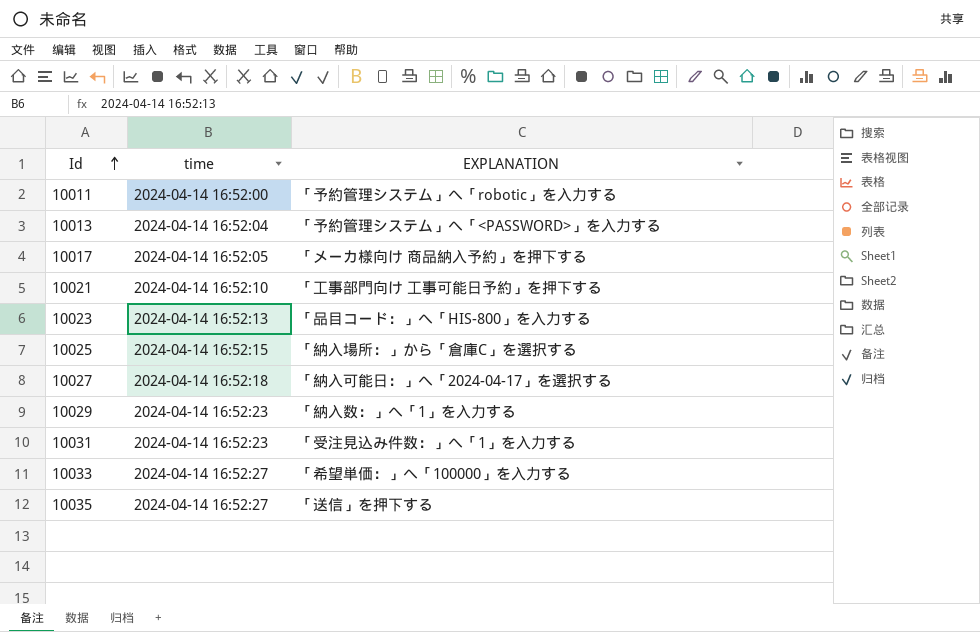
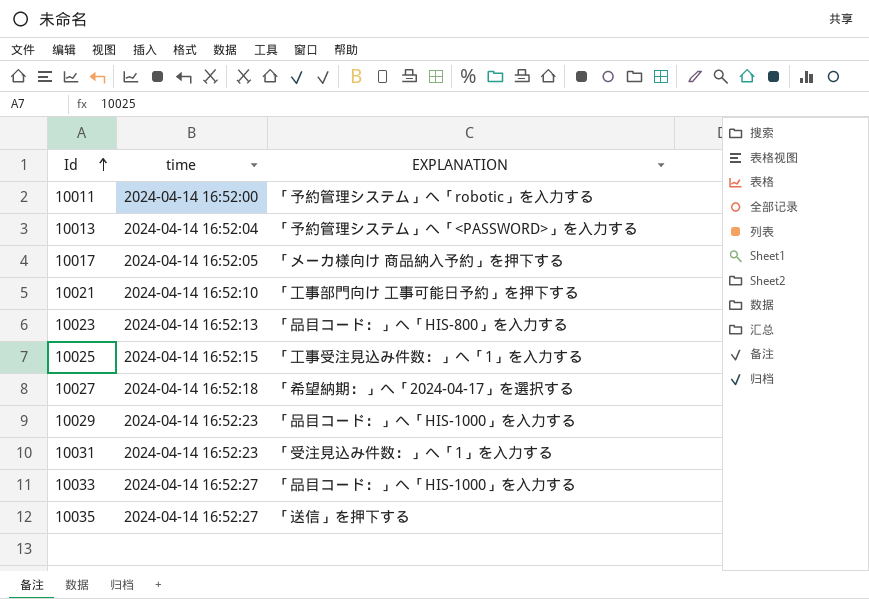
10025 | EXPLANATION: 「納入場所：」から「倉庫C」を選択する -> 「工事受注見込み件数：」へ「1」を入力する
10027 | EXPLANATION: 「納入可能日：」へ「2024-04-17」を選択する -> 「希望納期：」へ「2024-04-17」を選択する
10029 | EXPLANATION: 「納入数：」へ「1」を入力する -> 「品目コード：」へ「HIS-1000」を入力する
10033 | EXPLANATION: 「希望単価：」へ「100000」を入力する -> 「品目コード：」へ「HIS-1000」を入力する

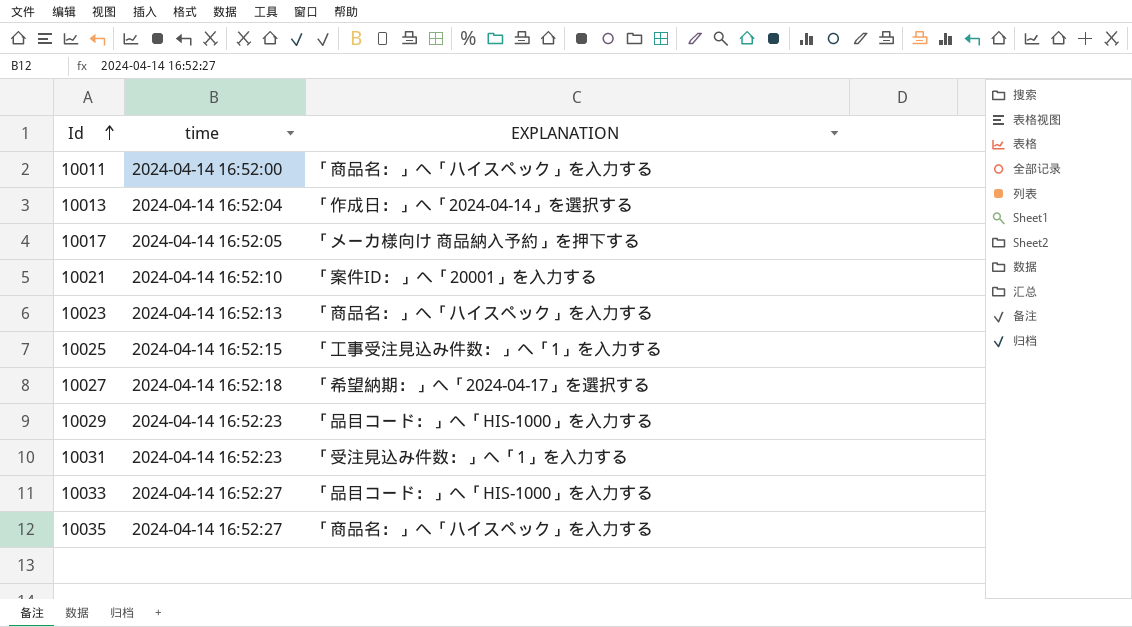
10011 | EXPLANATION: 「予約管理システム」へ「robotic」を入力する -> 「商品名：」へ「ハイスペック」を入力する
10013 | EXPLANATION: 「予約管理システム」へ「<PASSWORD>」を入力する -> 「作成日：」へ「2024-04-14」を選択する
10021 | EXPLANATION: 「工事部門向け 工事可能日予約」を押下する -> 「案件ID：」へ「20001」を入力する
10023 | EXPLANATION: 「品目コード：」へ「HIS-800」を入力する -> 「商品名：」へ「ハイスペック」を入力する
10035 | EXPLANATION: 「送信」を押下する -> 「商品名：」へ「ハイスペック」を入力する

